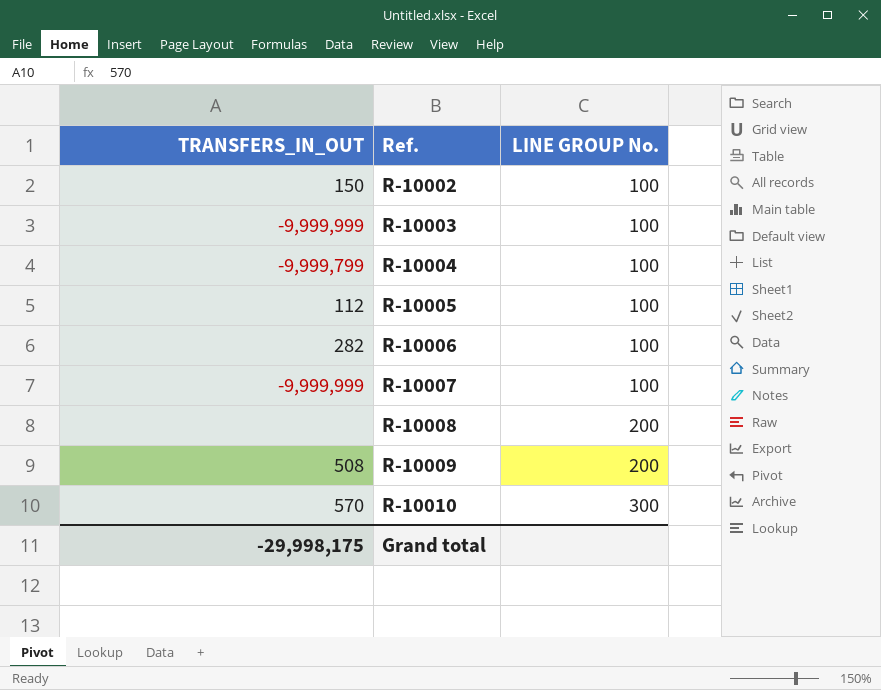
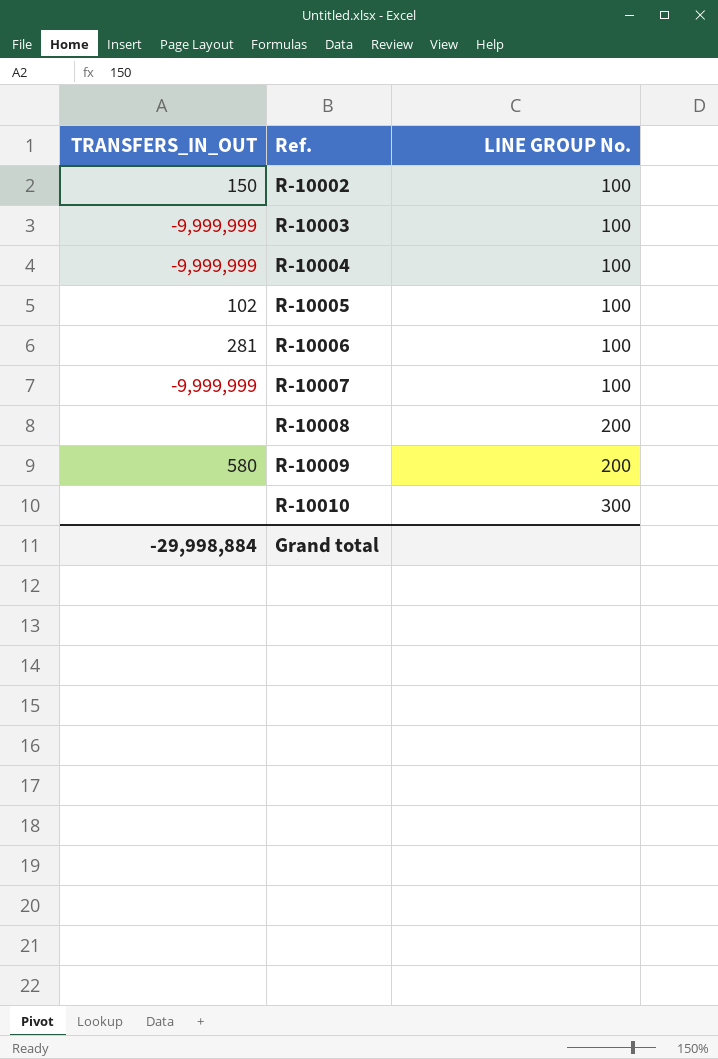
R-10004 | TRANSFERS_IN_OUT: -9,999,799 -> -9,999,999
R-10005 | TRANSFERS_IN_OUT: 112 -> 102
R-10006 | TRANSFERS_IN_OUT: 282 -> 281
R-10009 | TRANSFERS_IN_OUT: 508 -> 580
R-10010 | TRANSFERS_IN_OUT: 570 -> none
Grand total | TRANSFERS_IN_OUT: -29,998,175 -> -29,998,884

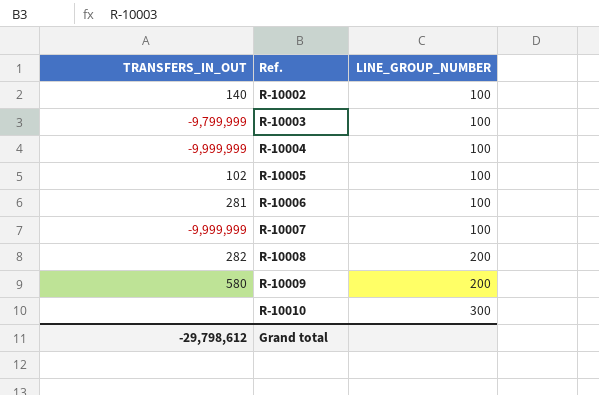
column name: LINE GROUP No. -> LINE_GROUP_NUMBER
R-10002 | TRANSFERS_IN_OUT: 150 -> 140
R-10003 | TRANSFERS_IN_OUT: -9,999,999 -> -9,799,999
R-10008 | TRANSFERS_IN_OUT: none -> 282
Grand total | TRANSFERS_IN_OUT: -29,998,884 -> -29,798,612

